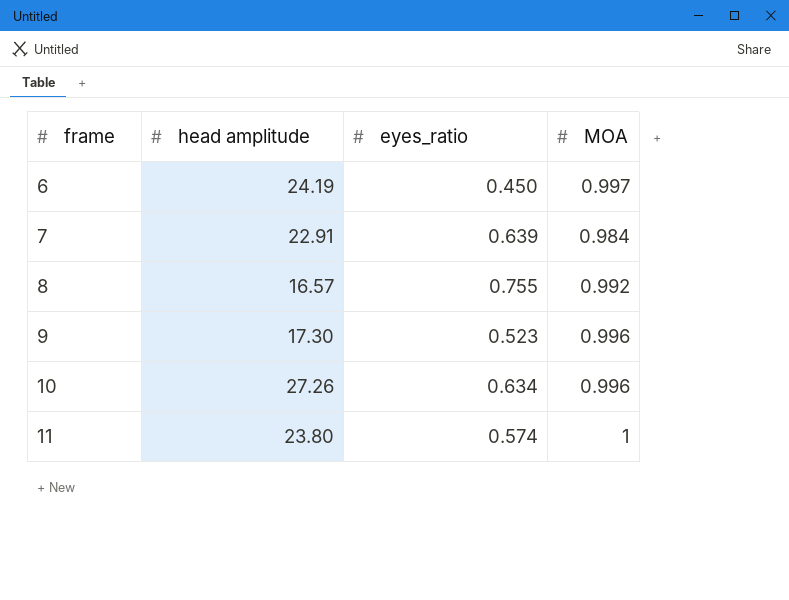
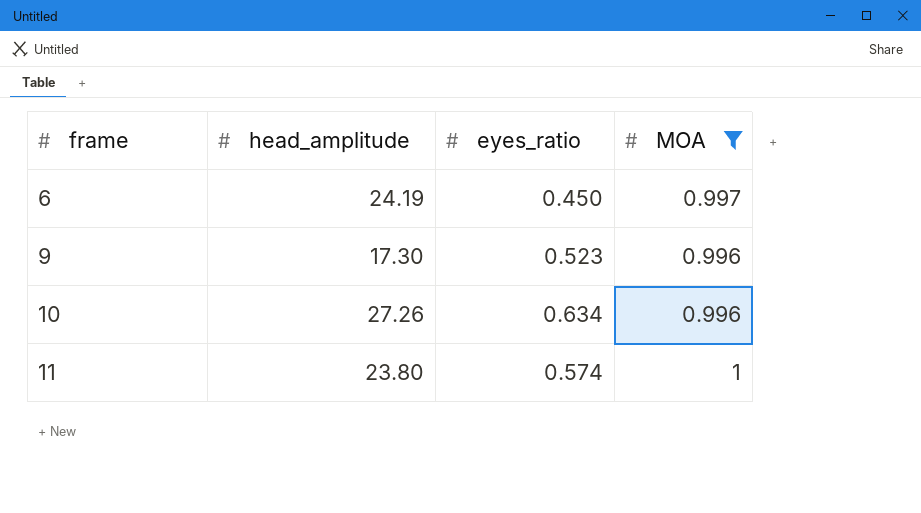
filter: none -> MOA >= 0.996
column name: head amplitude -> head_amplitude

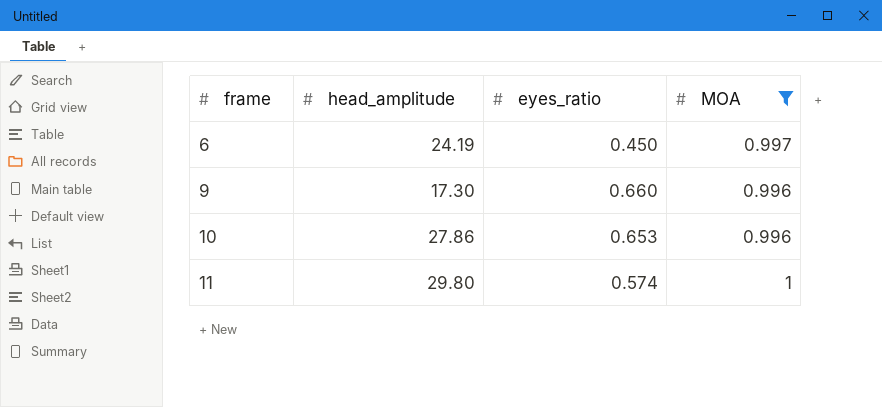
9 | eyes_ratio: 0.523 -> 0.660
10 | head_amplitude: 27.26 -> 27.86
10 | eyes_ratio: 0.634 -> 0.653
11 | head_amplitude: 23.80 -> 29.80

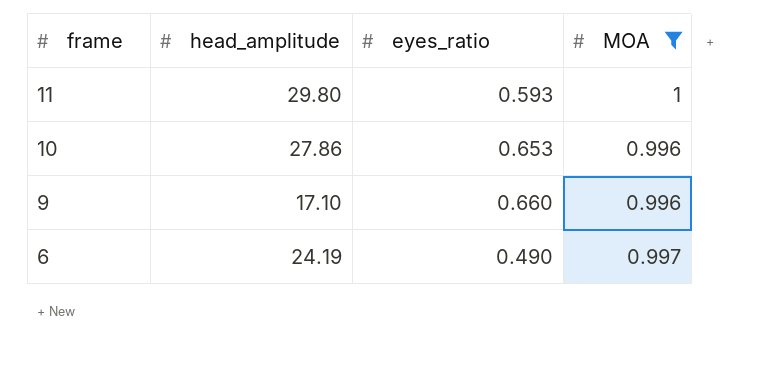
row order: frame ascending -> frame descending
11 | eyes_ratio: 0.574 -> 0.593
9 | head_amplitude: 17.30 -> 17.10
6 | eyes_ratio: 0.450 -> 0.490

